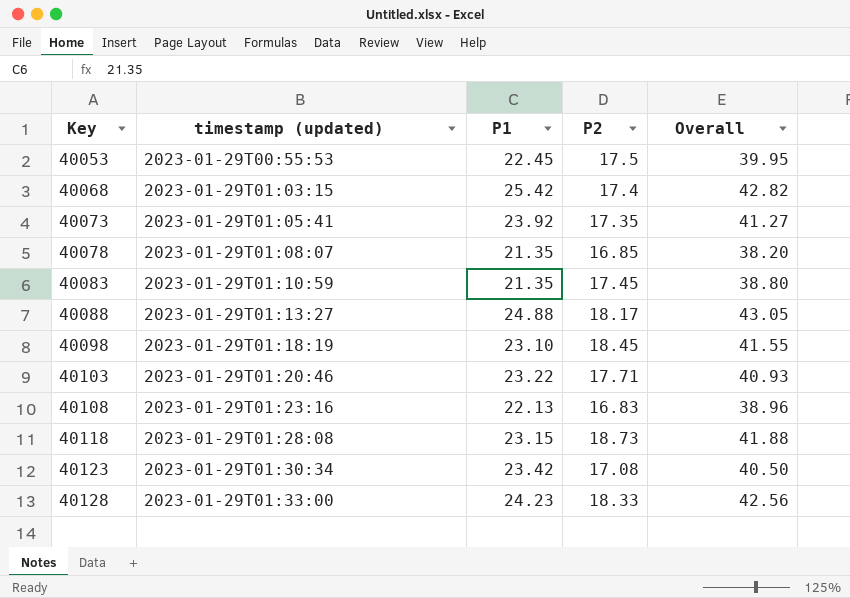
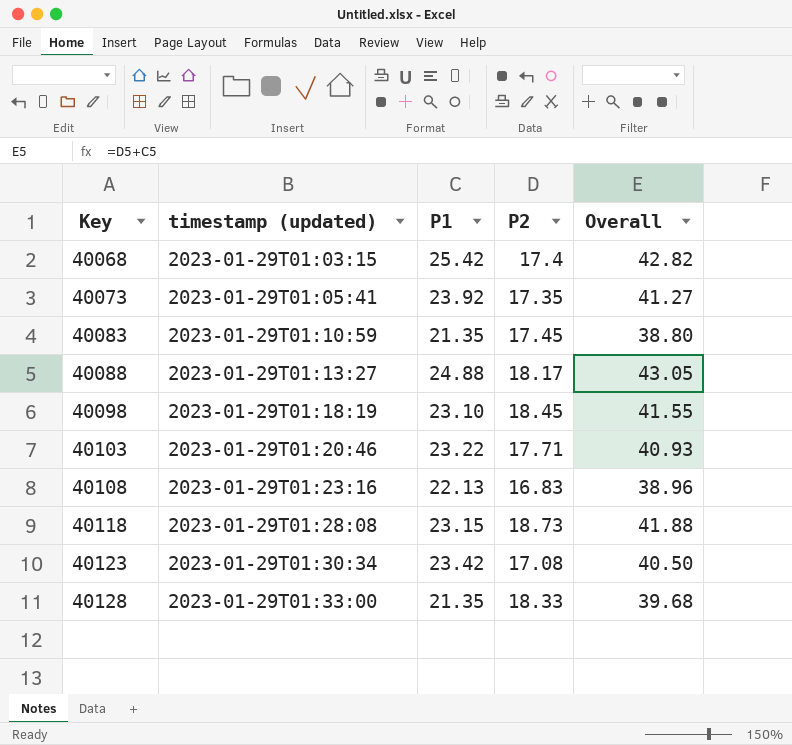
row 40053: 2023-01-29T00:55:53 | 22.45 | 17.5 | 39.95 -> none
row 40078: 2023-01-29T01:08:07 | 21.35 | 16.85 | 38.20 -> none
40128 | P1: 24.23 -> 21.35
40128 | Overall: 42.56 -> 39.68

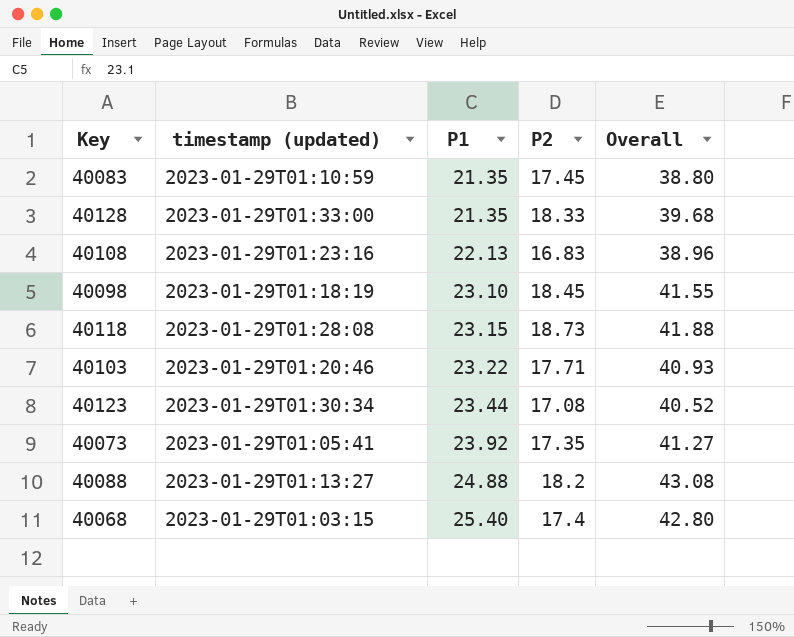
row order: Key ascending -> P1 ascending
40123 | P1: 23.42 -> 23.44
40123 | Overall: 40.50 -> 40.52
40088 | P2: 18.17 -> 18.2
40088 | Overall: 43.05 -> 43.08
40068 | P1: 25.42 -> 25.40
40068 | Overall: 42.82 -> 42.80

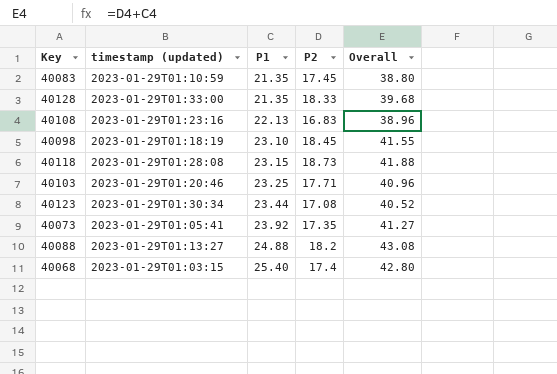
40103 | P1: 23.22 -> 23.25
40103 | Overall: 40.93 -> 40.96

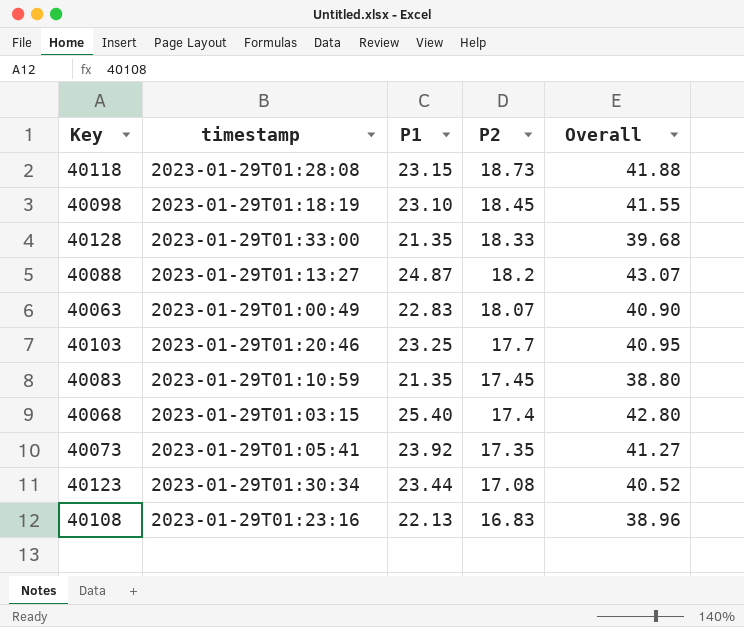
row order: P1 ascending -> P2 descending
column name: timestamp (updated) -> timestamp
40088 | P1: 24.88 -> 24.87
40088 | Overall: 43.08 -> 43.07
row 40063: none -> 2023-01-29T01:00:49 | 22.83 | 18.07 | 40.90
40103 | P2: 17.71 -> 17.7
40103 | Overall: 40.96 -> 40.95

